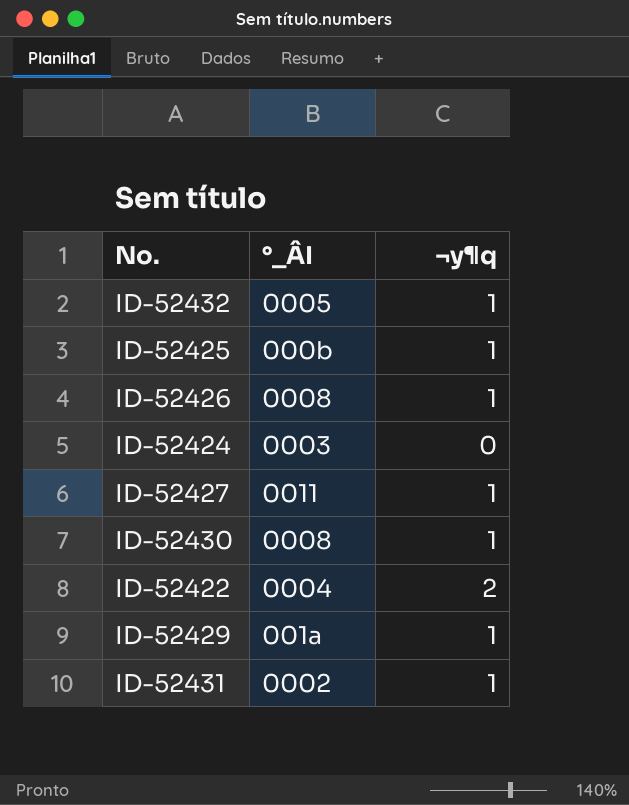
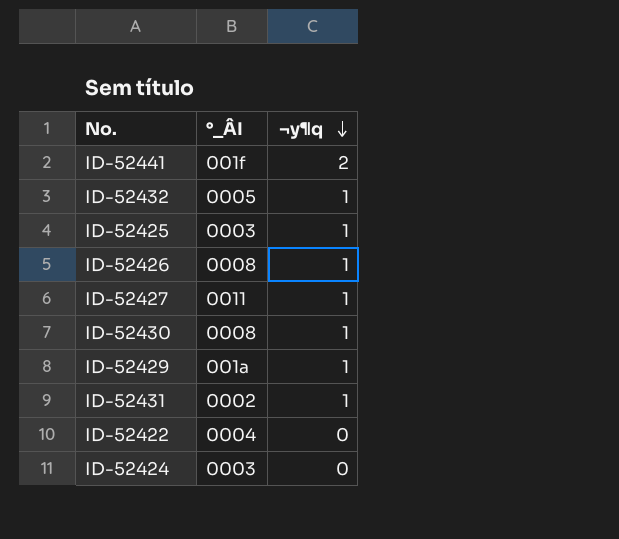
row order: none -> ¬y¶q descending
row ID-52441: none -> 001f | 2
ID-52425 | °_ÂI: 000b -> 0003
ID-52422 | ¬y¶q: 2 -> 0

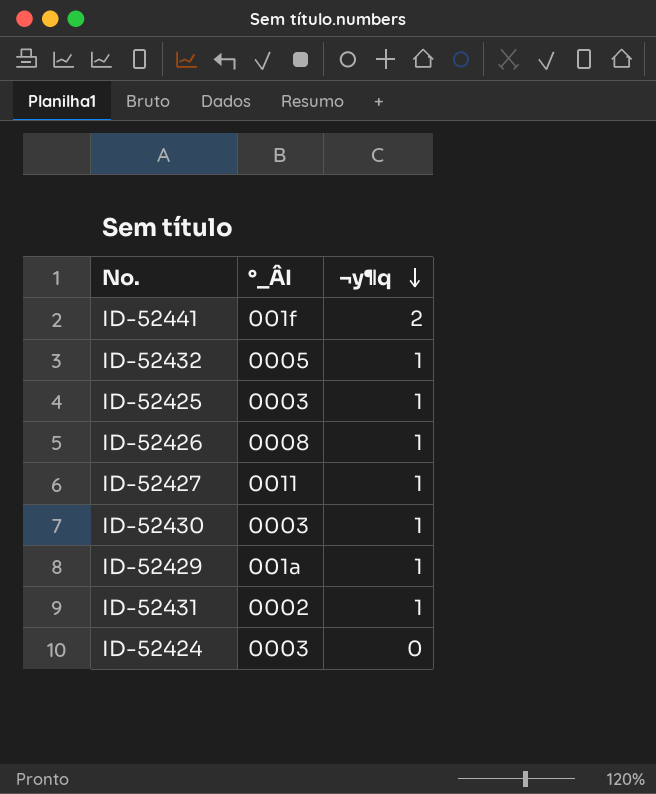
row ID-52422: 0004 | 0 -> none
ID-52430 | °_ÂI: 0008 -> 0003

